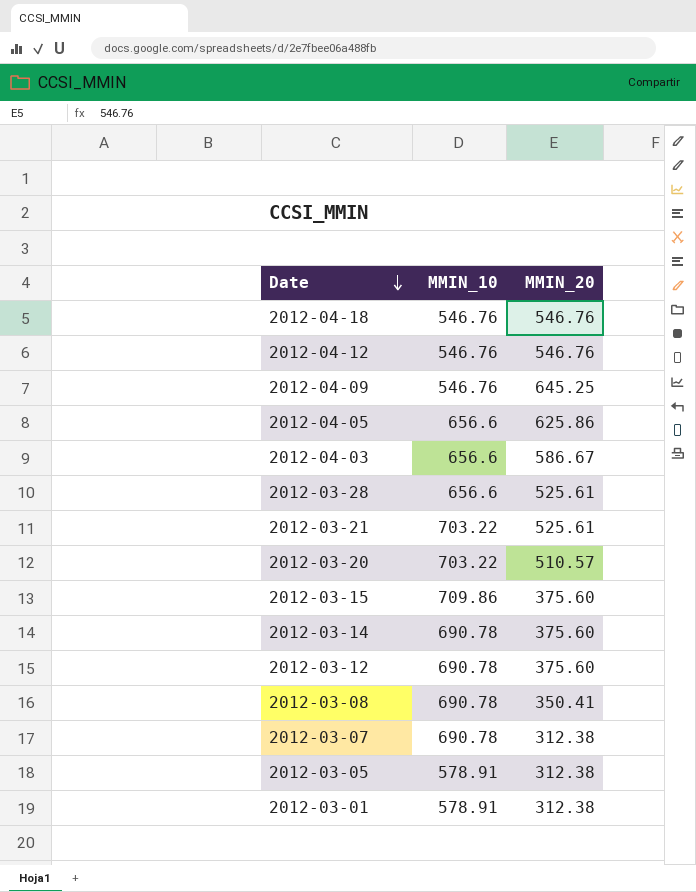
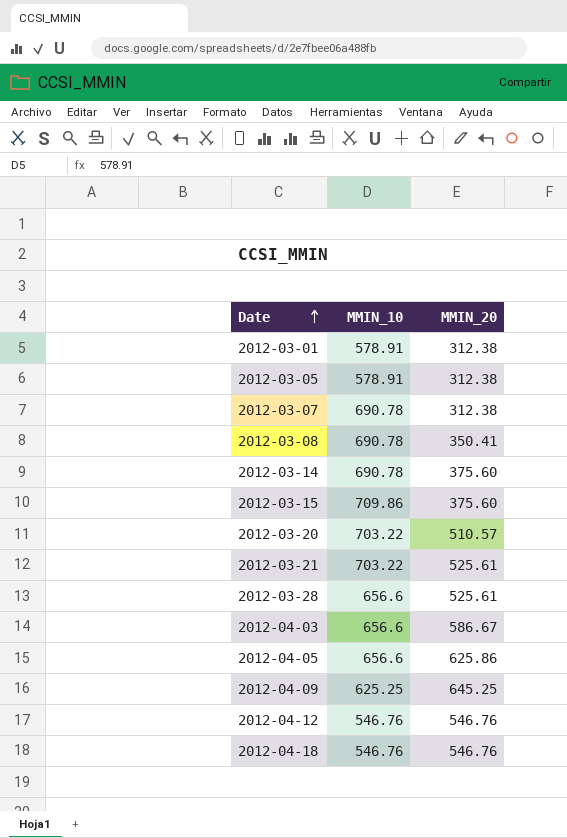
row order: Date descending -> Date ascending
row 2012-03-12: 690.78 | 375.60 -> none
2012-04-09 | MMIN_10: 546.76 -> 625.25

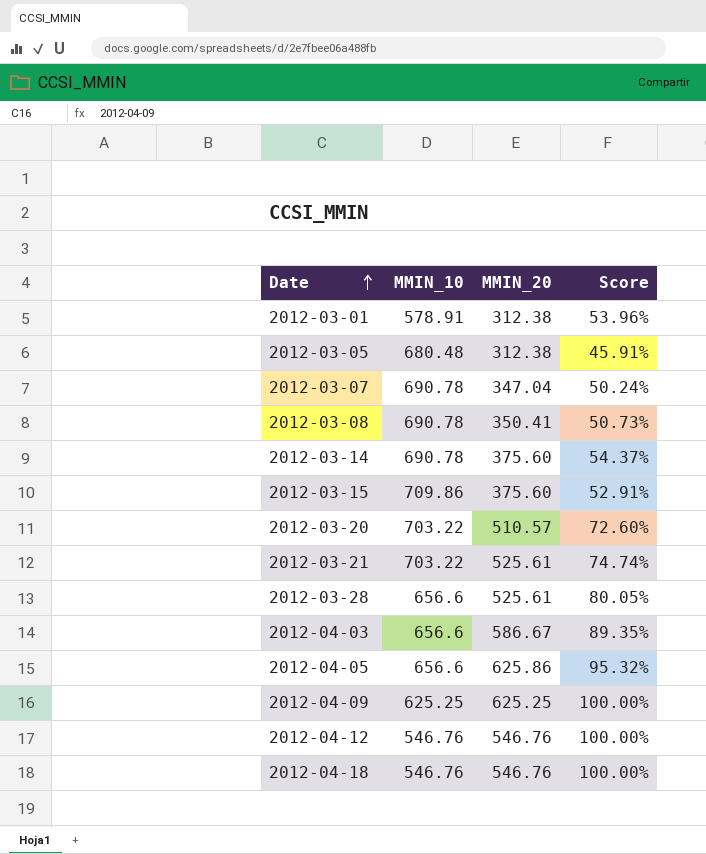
column Score | formula: none -> [MMIN_20] / [MMIN_10]
2012-03-05 | MMIN_10: 578.91 -> 680.48
2012-03-07 | MMIN_20: 312.38 -> 347.04
2012-04-09 | MMIN_20: 645.25 -> 625.25

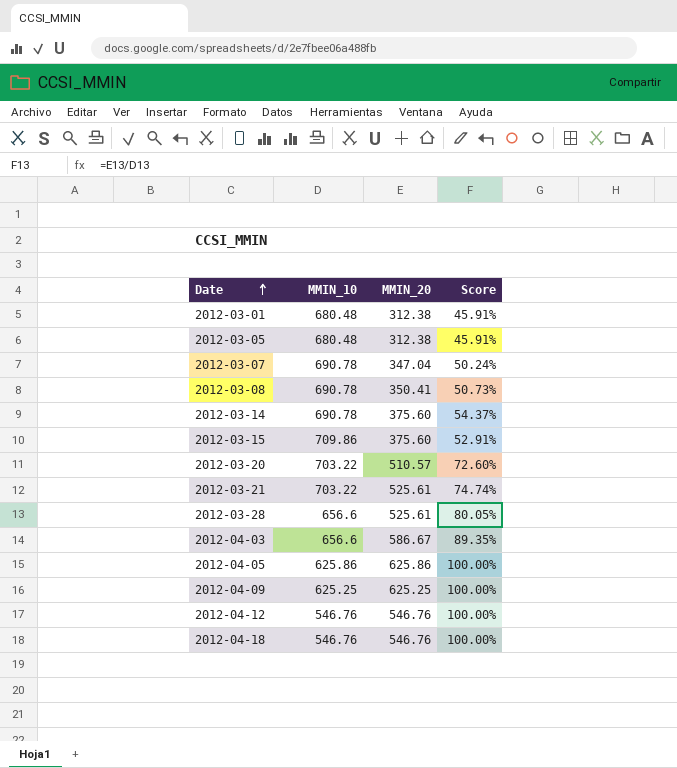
2012-03-01 | MMIN_10: 578.91 -> 680.48
2012-03-01 | Score: 53.96% -> 45.91%
2012-04-05 | MMIN_10: 656.6 -> 625.86
2012-04-05 | Score: 95.32% -> 100.00%

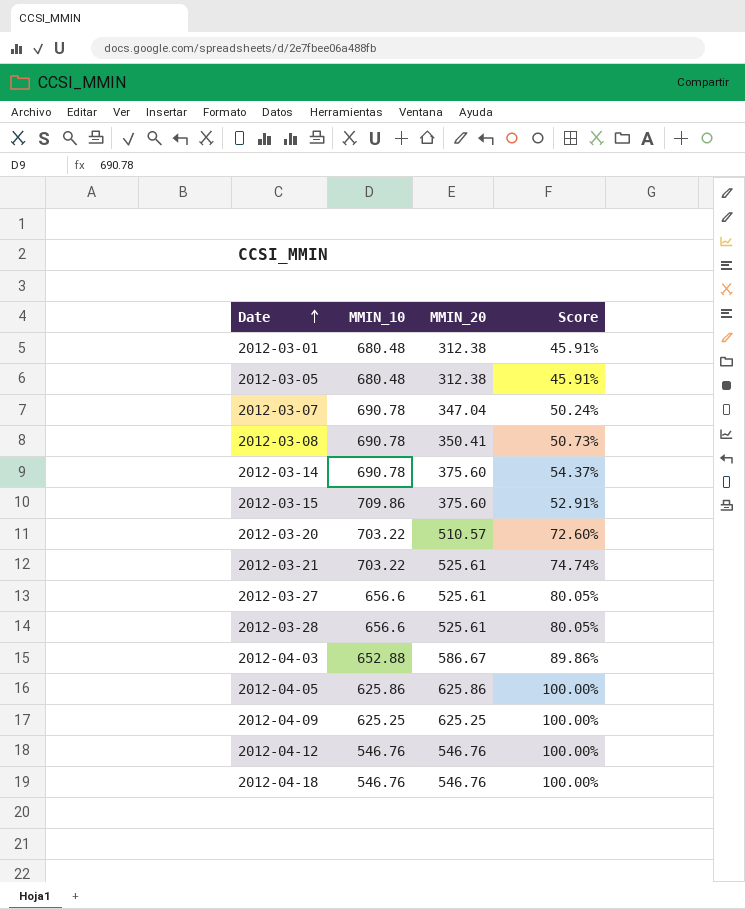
row 2012-03-27: none -> 656.6 | 525.61 | 80.05%
2012-04-03 | MMIN_10: 656.6 -> 652.88
2012-04-03 | Score: 89.35% -> 89.86%

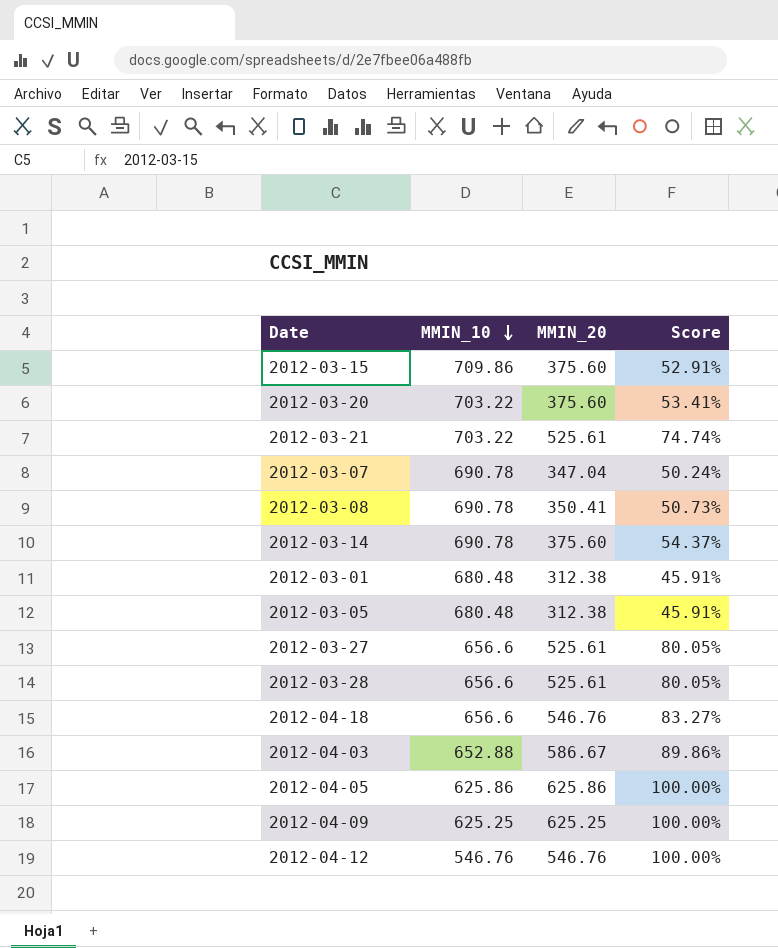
row order: Date ascending -> MMIN_10 descending
2012-03-20 | MMIN_20: 510.57 -> 375.60
2012-03-20 | Score: 72.60% -> 53.41%
2012-04-18 | MMIN_10: 546.76 -> 656.6
2012-04-18 | Score: 100.00% -> 83.27%

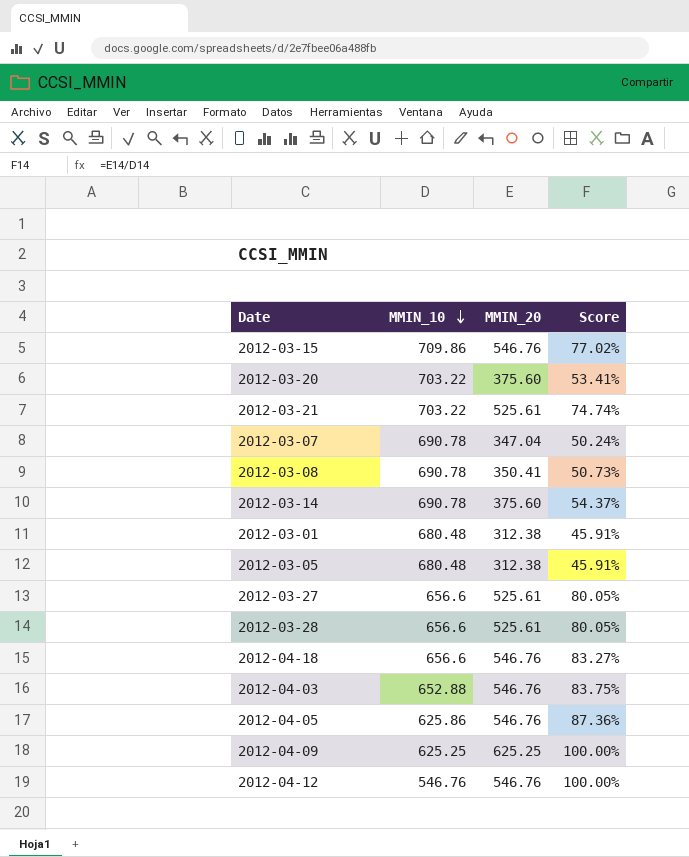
2012-03-15 | MMIN_20: 375.60 -> 546.76
2012-03-15 | Score: 52.91% -> 77.02%
2012-04-03 | MMIN_20: 586.67 -> 546.76
2012-04-03 | Score: 89.86% -> 83.75%
2012-04-05 | MMIN_20: 625.86 -> 546.76
2012-04-05 | Score: 100.00% -> 87.36%

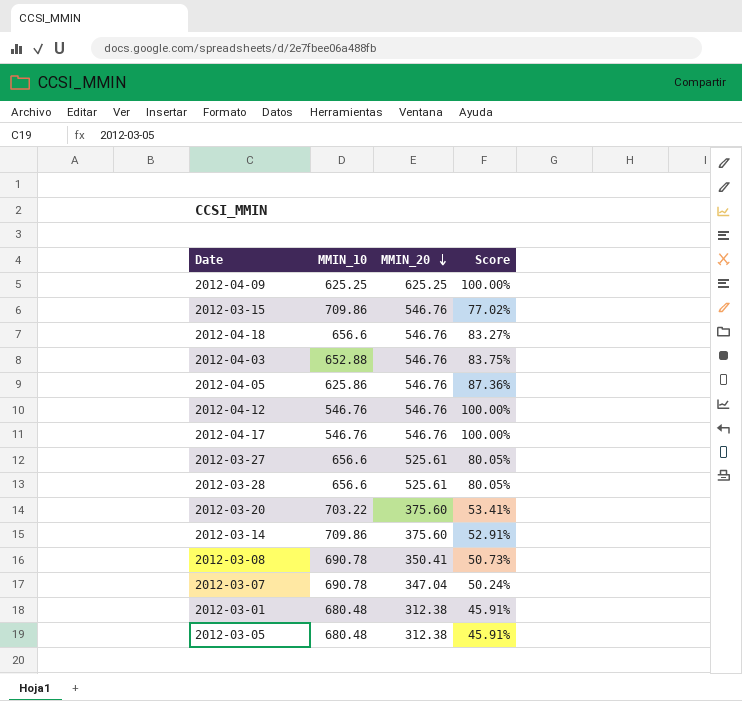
row order: MMIN_10 descending -> MMIN_20 descending
row 2012-03-21: 703.22 | 525.61 | 74.74% -> none
row 2012-04-17: none -> 546.76 | 546.76 | 100.00%
2012-03-14 | MMIN_10: 690.78 -> 709.86
2012-03-14 | Score: 54.37% -> 52.91%

